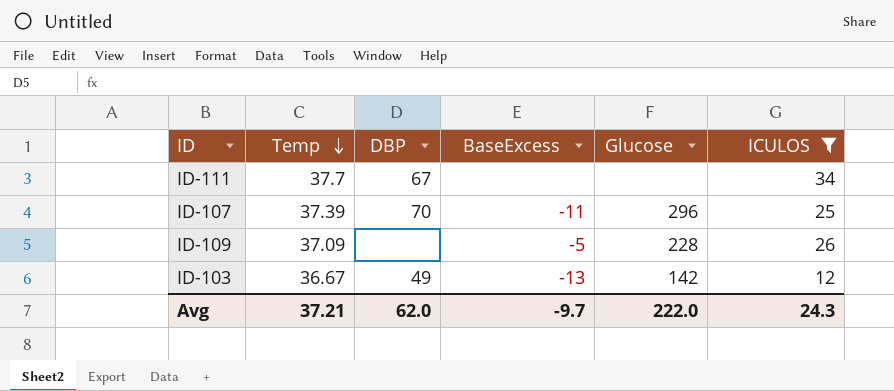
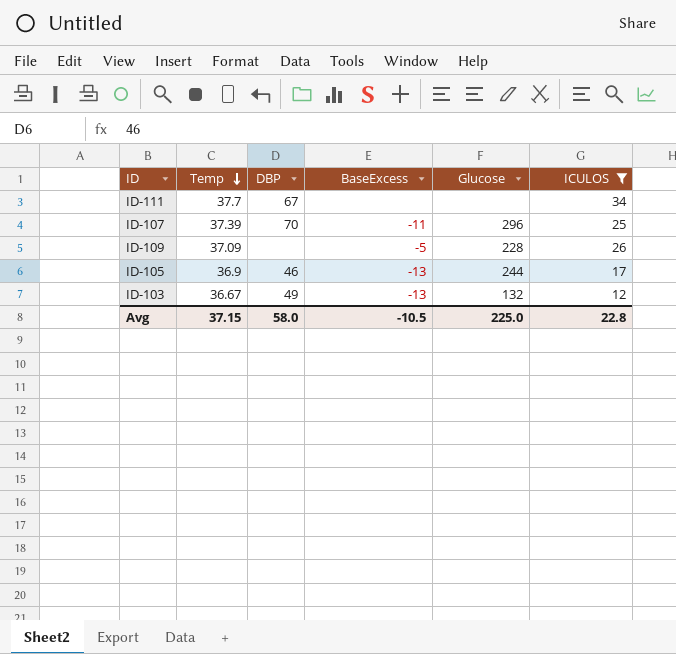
row ID-105: none -> 36.9 | 46 | -13 | 244 | 17
ID-103 | Glucose: 142 -> 132
Avg | Temp: 37.21 -> 37.15
Avg | DBP: 62.0 -> 58.0
Avg | BaseExcess: -9.7 -> -10.5
Avg | Glucose: 222.0 -> 225.0
Avg | ICULOS: 24.3 -> 22.8

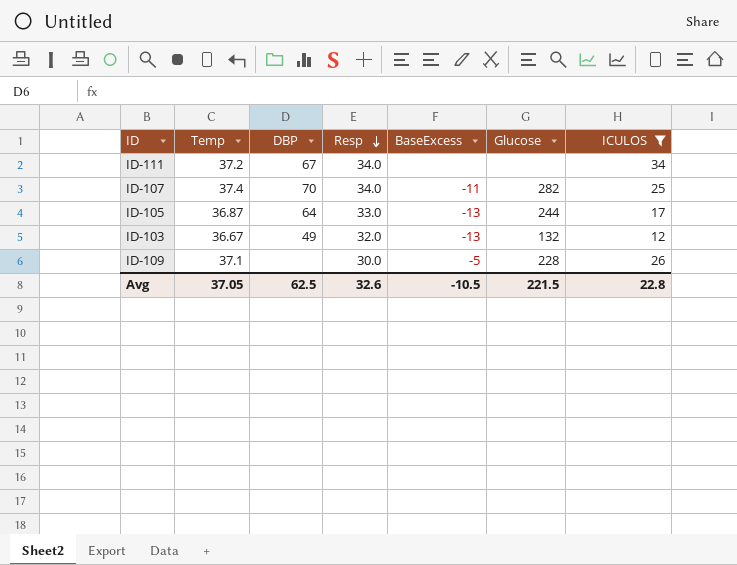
row order: Temp descending -> Resp descending
column Resp | position: none -> 4
ID-111 | Temp: 37.7 -> 37.2
ID-107 | Temp: 37.39 -> 37.4
ID-107 | Glucose: 296 -> 282
ID-105 | Temp: 36.9 -> 36.87
ID-105 | DBP: 46 -> 64
ID-109 | Temp: 37.09 -> 37.1
Avg | Temp: 37.15 -> 37.05
Avg | DBP: 58.0 -> 62.5
Avg | Glucose: 225.0 -> 221.5

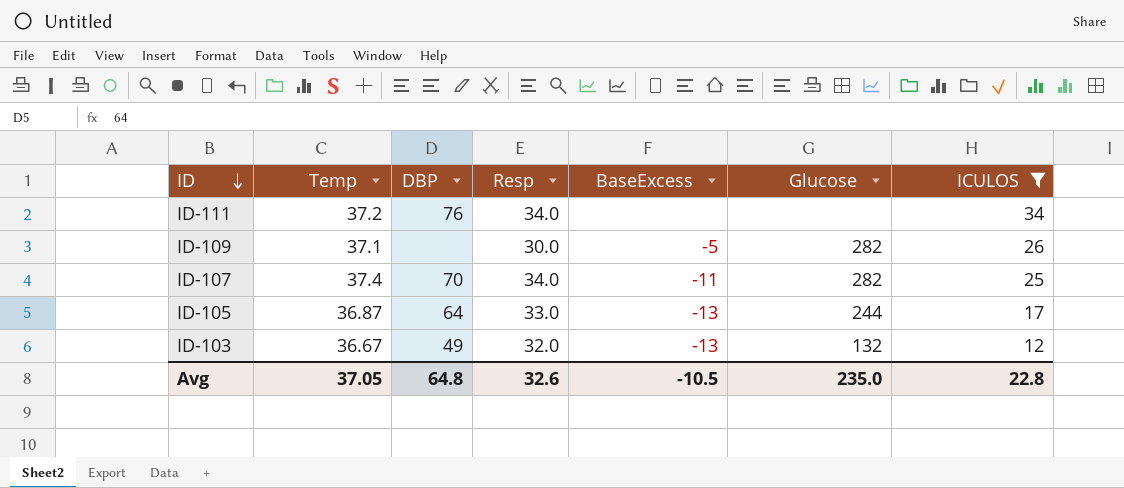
row order: Resp descending -> ID descending
ID-111 | DBP: 67 -> 76
ID-109 | Glucose: 228 -> 282
Avg | DBP: 62.5 -> 64.8
Avg | Glucose: 221.5 -> 235.0

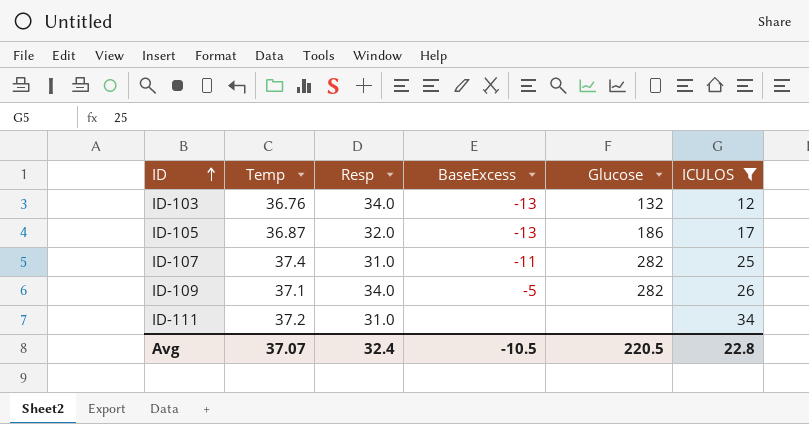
row order: ID descending -> ID ascending
column DBP | position: 3 -> none
ID-103 | Temp: 36.67 -> 36.76
ID-103 | Resp: 32.0 -> 34.0
ID-105 | Resp: 33.0 -> 32.0
ID-105 | Glucose: 244 -> 186
ID-107 | Resp: 34.0 -> 31.0
ID-109 | Resp: 30.0 -> 34.0
ID-111 | Resp: 34.0 -> 31.0
Avg | Temp: 37.05 -> 37.07
Avg | Resp: 32.6 -> 32.4
Avg | Glucose: 235.0 -> 220.5

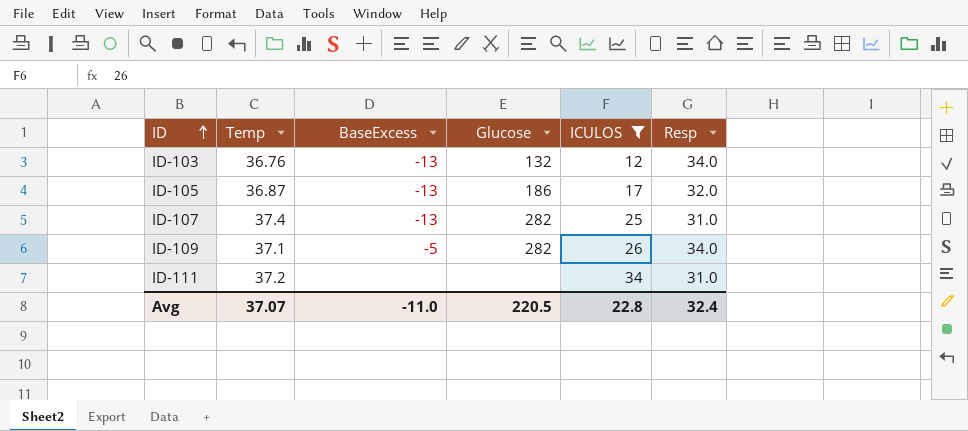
column Resp | position: 3 -> 6
ID-107 | BaseExcess: -11 -> -13
Avg | BaseExcess: -10.5 -> -11.0

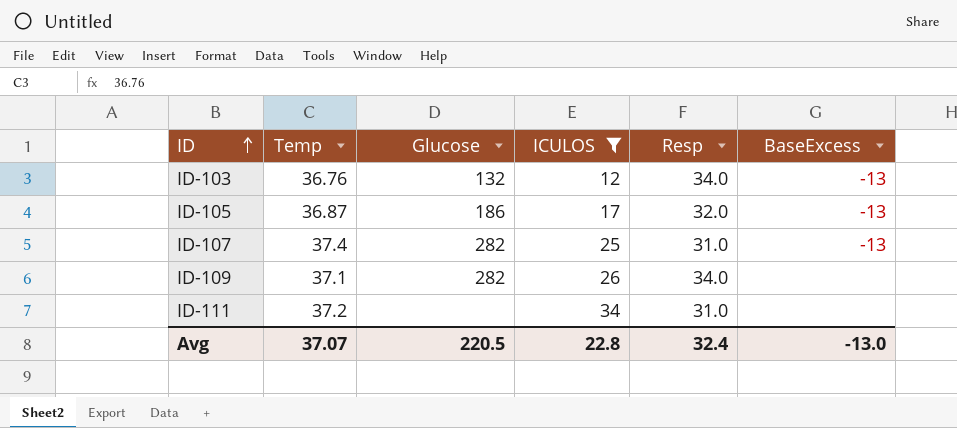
column BaseExcess | position: 3 -> 6
ID-109 | BaseExcess: -5 -> none
Avg | BaseExcess: -11.0 -> -13.0

